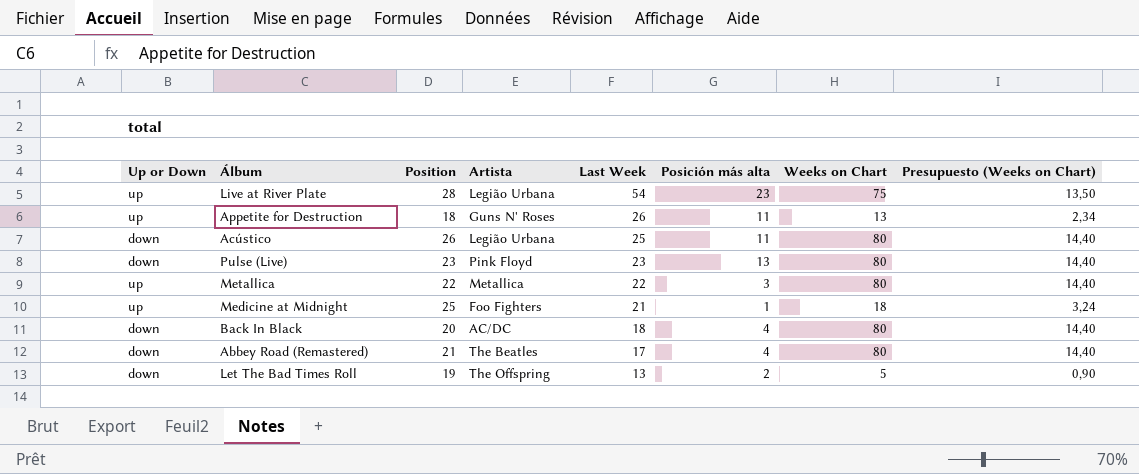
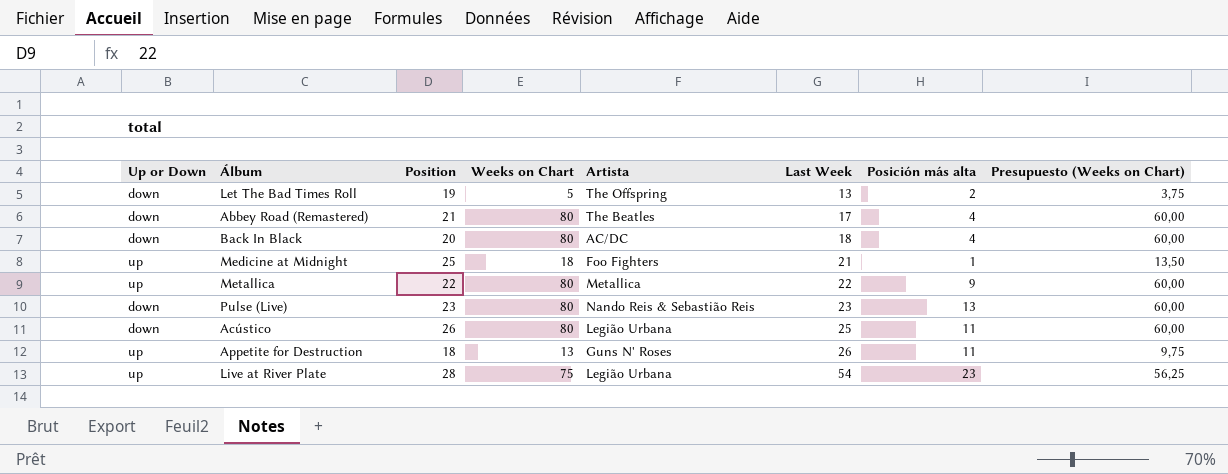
row order: Last Week descending -> Last Week ascending
column Weeks on Chart | position: 7 -> 4
column Presupuesto (Weeks on Chart) | formula: [Weeks on Chart] * 0,18 -> [Weeks on Chart] * 0,75
Metallica | Posición más alta: 3 -> 9
Pulse (Live) | Artista: Pink Floyd -> Nando Reis & Sebastião Reis

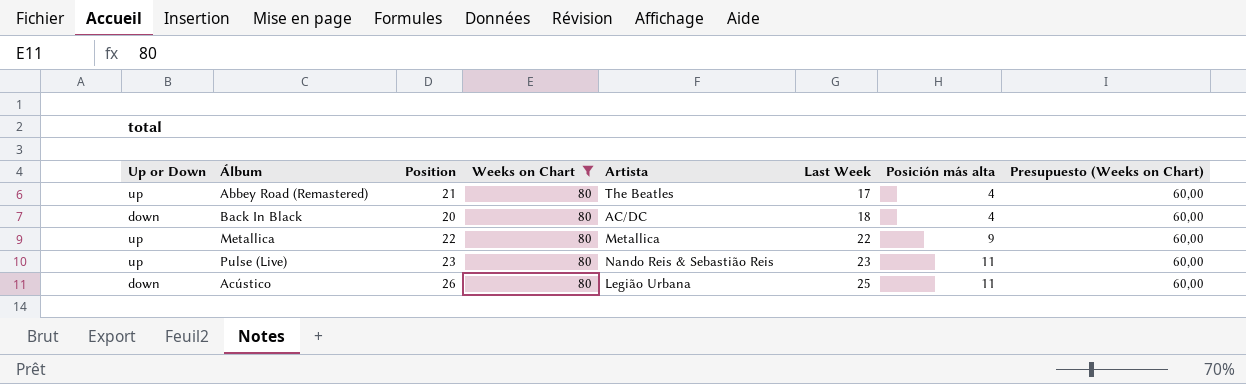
filter: none -> Weeks on Chart = 80
Abbey Road (Remastered) | Up or Down: down -> up
Pulse (Live) | Up or Down: down -> up
Pulse (Live) | Posición más alta: 13 -> 11

